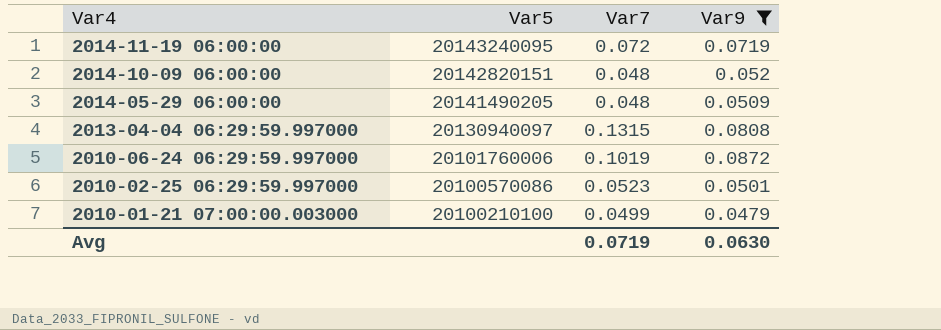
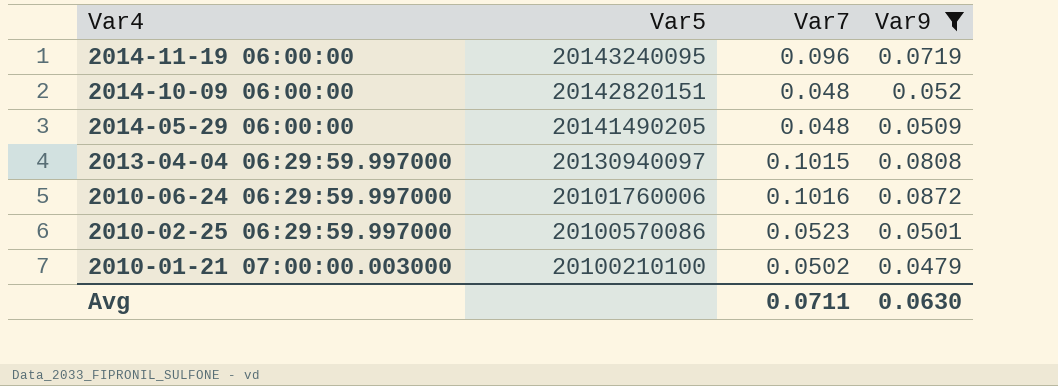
2014-11-19 06:00:00 | Var7: 0.072 -> 0.096
2013-04-04 06:29:59.997000 | Var7: 0.1315 -> 0.1015
2010-06-24 06:29:59.997000 | Var7: 0.1019 -> 0.1016
2010-01-21 07:00:00.003000 | Var7: 0.0499 -> 0.0502
Avg | Var7: 0.0719 -> 0.0711

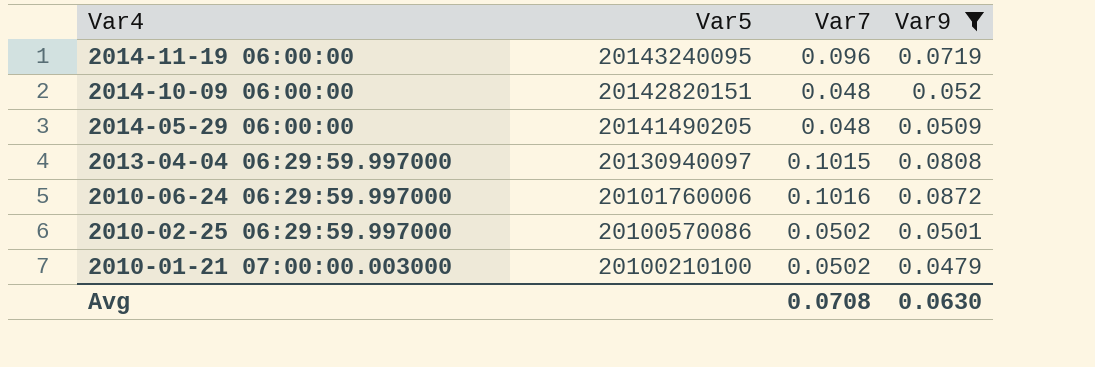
2010-02-25 06:29:59.997000 | Var7: 0.0523 -> 0.0502
Avg | Var7: 0.0711 -> 0.0708

